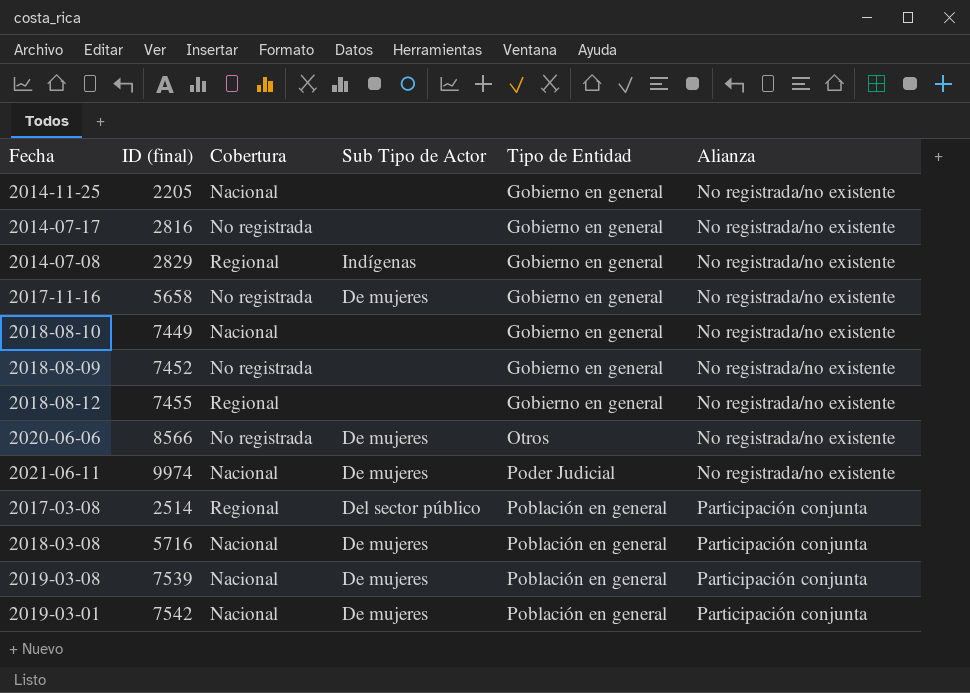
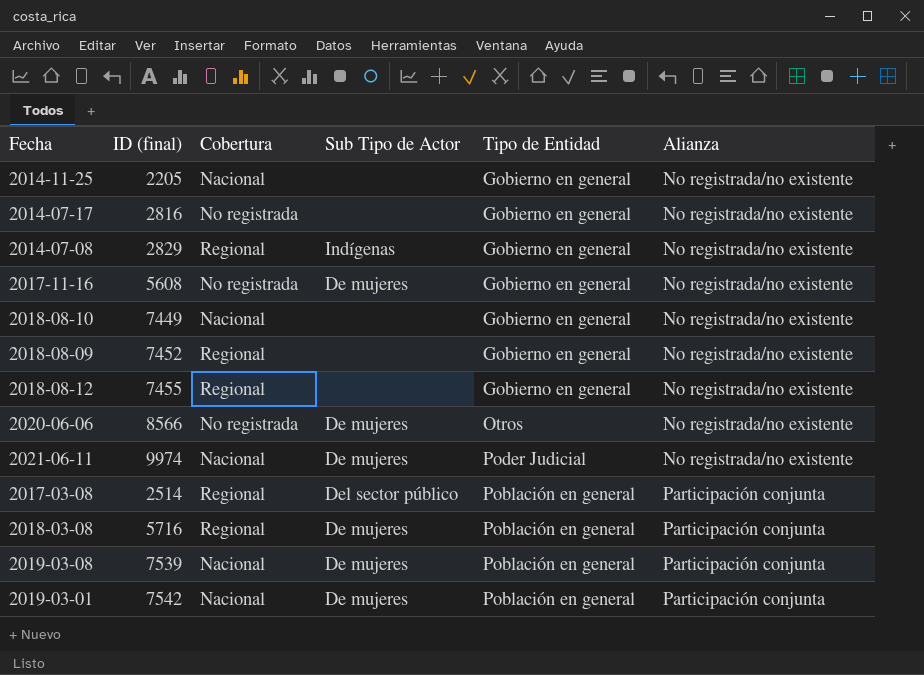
2017-11-16 | ID (final): 5658 -> 5608
2018-08-09 | Cobertura: No registrada -> Regional
2018-03-08 | Cobertura: Nacional -> Regional

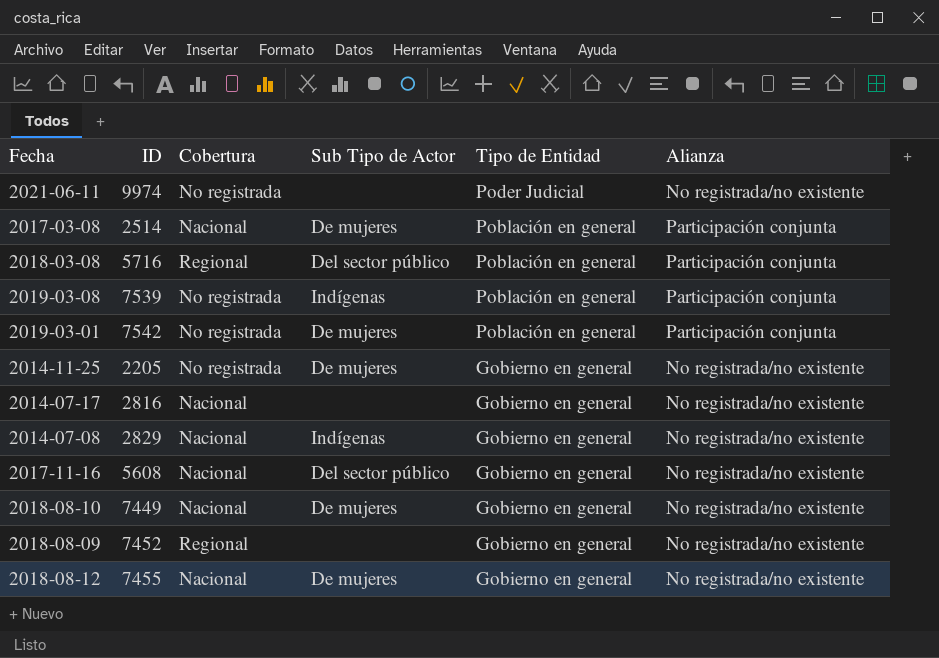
row order: Alianza ascending -> Tipo de Entidad descending
column name: ID (final) -> ID
row 2020-06-06: 8566 | No registrada | De mujeres | Otros | No registrada/no existente -> none
2021-06-11 | Cobertura: Nacional -> No registrada
2021-06-11 | Sub Tipo de Actor: De mujeres -> none
2017-03-08 | Cobertura: Regional -> Nacional
2017-03-08 | Sub Tipo de Actor: Del sector público -> De mujeres
2018-03-08 | Sub Tipo de Actor: De mujeres -> Del sector público
2019-03-08 | Cobertura: Nacional -> No registrada
2019-03-08 | Sub Tipo de Actor: De mujeres -> Indígenas
2019-03-01 | Cobertura: Nacional -> No registrada
2014-11-25 | Cobertura: Nacional -> No registrada
2014-11-25 | Sub Tipo de Actor: none -> De mujeres
2014-07-17 | Cobertura: No registrada -> Nacional
2014-07-08 | Cobertura: Regional -> Nacional
2017-11-16 | Cobertura: No registrada -> Nacional
2017-11-16 | Sub Tipo de Actor: De mujeres -> Del sector público
2018-08-10 | Sub Tipo de Actor: none -> De mujeres
2018-08-12 | Cobertura: Regional -> Nacional
2018-08-12 | Sub Tipo de Actor: none -> De mujeres

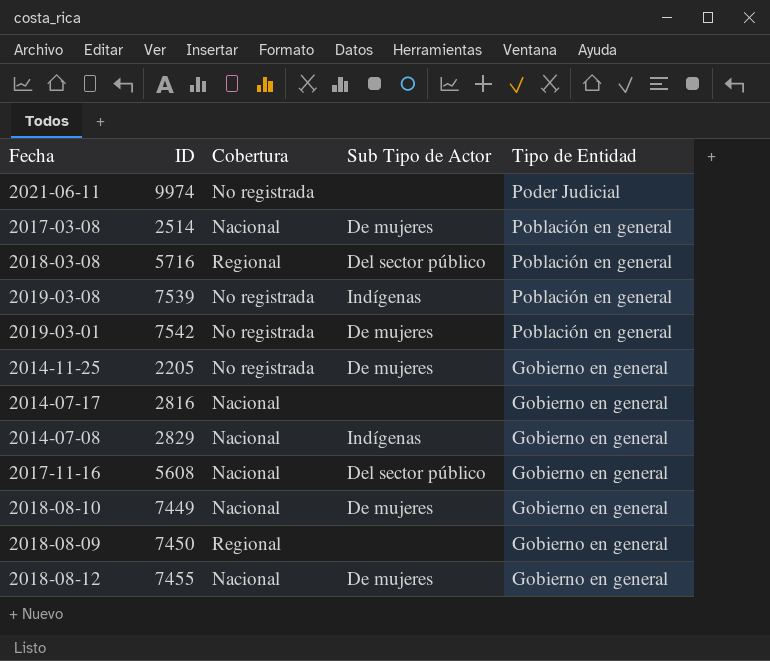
column Alianza | position: 6 -> none
2018-08-09 | ID: 7452 -> 7450

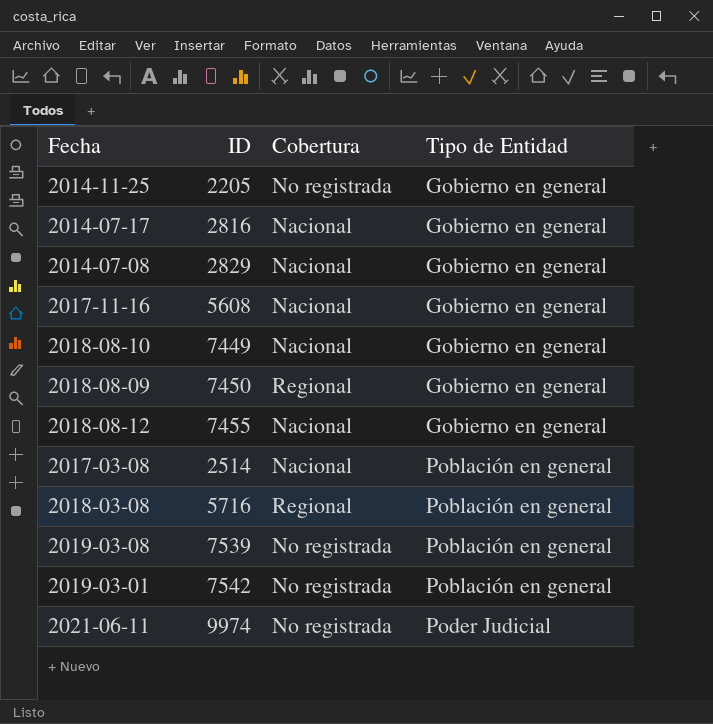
row order: Tipo de Entidad descending -> Tipo de Entidad ascending
column Sub Tipo de Actor | position: 4 -> none

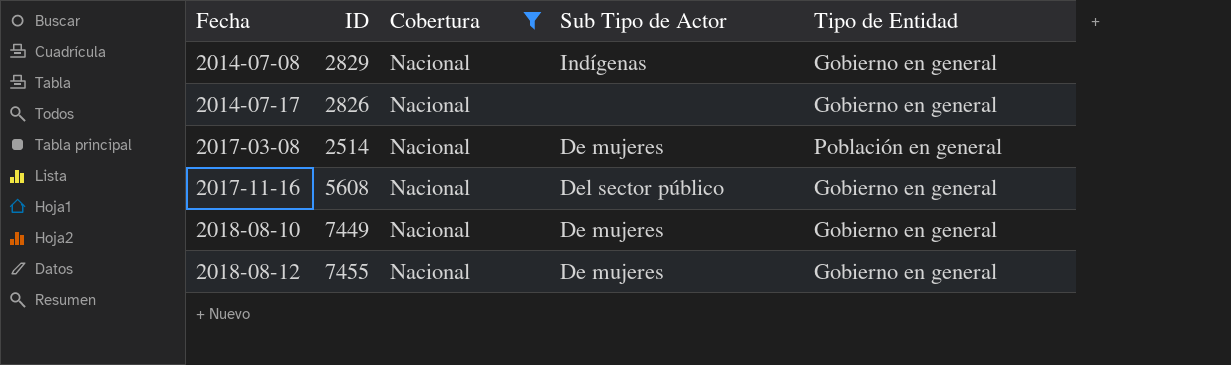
filter: none -> Cobertura = Nacional
row order: Tipo de Entidad ascending -> Fecha ascending
column Sub Tipo de Actor | position: none -> 4
2014-07-17 | ID: 2816 -> 2826

